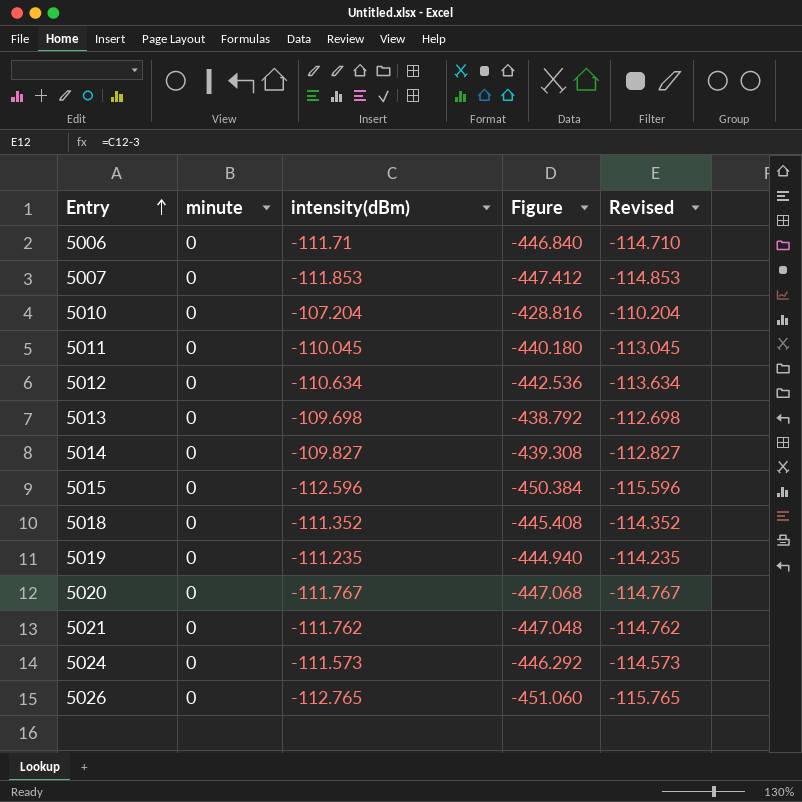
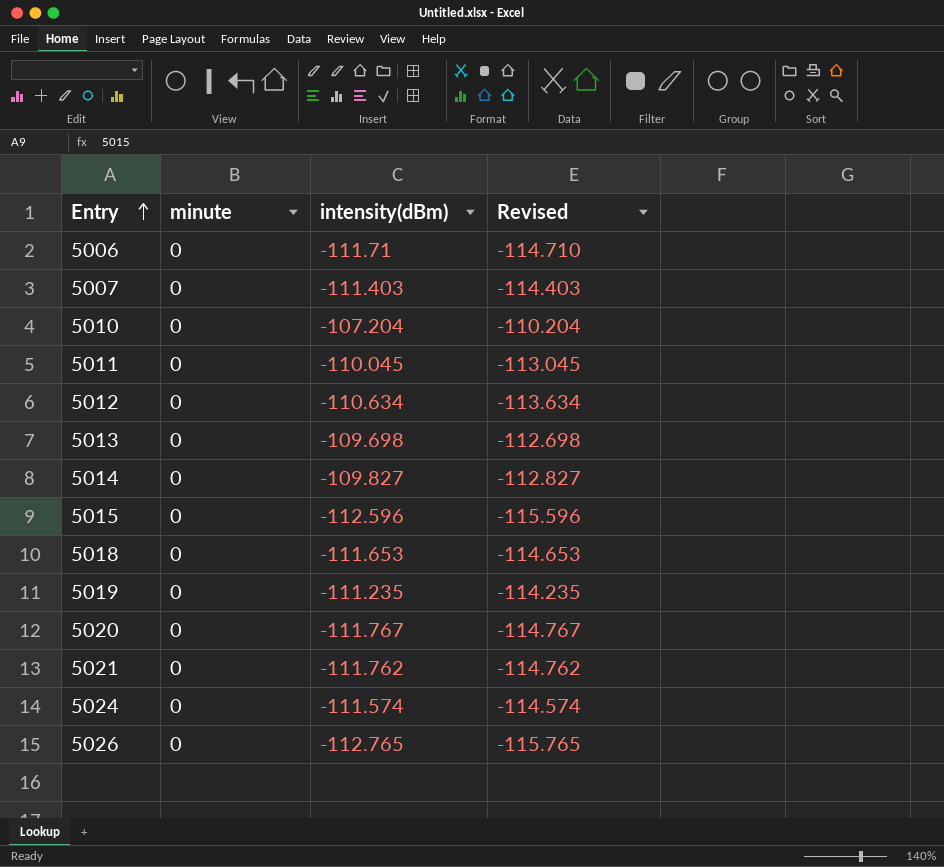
column Figure | formula: [intensity(dBm)] * 4 -> none
5007 | intensity(dBm): -111.853 -> -111.403
5007 | Revised: -114.853 -> -114.403
5018 | intensity(dBm): -111.352 -> -111.653
5018 | Revised: -114.352 -> -114.653
5024 | intensity(dBm): -111.573 -> -111.574
5024 | Revised: -114.573 -> -114.574

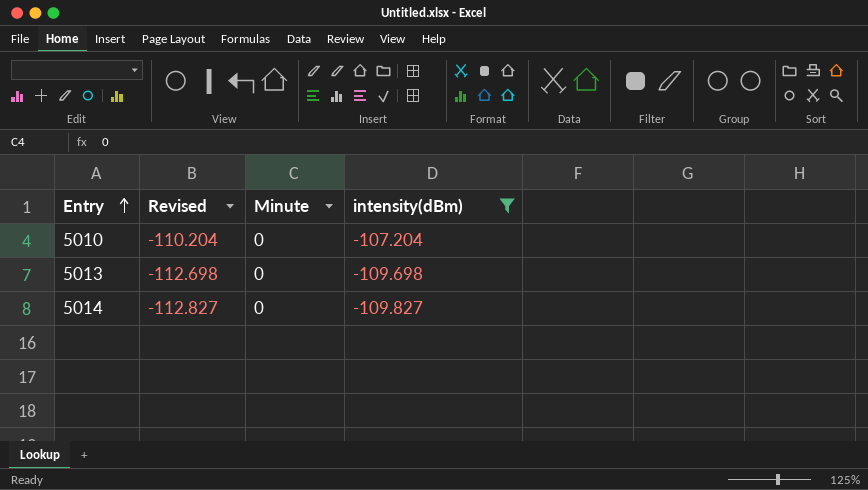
filter: none -> intensity(dBm) >= -109.827
column Revised | position: 4 -> 2
column name: minute -> Minute

